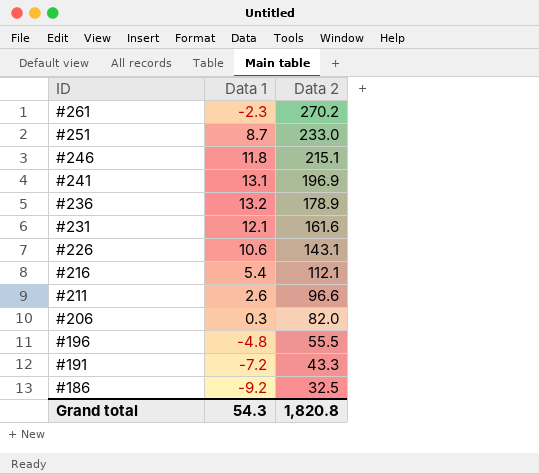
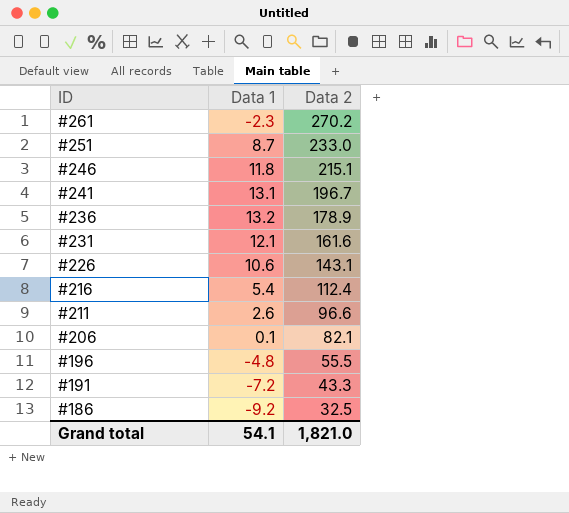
#241 | Data 2: 196.9 -> 196.7
#216 | Data 2: 112.1 -> 112.4
#206 | Data 1: 0.3 -> 0.1
#206 | Data 2: 82.0 -> 82.1
Grand total | Data 1: 54.3 -> 54.1
Grand total | Data 2: 1,820.8 -> 1,821.0

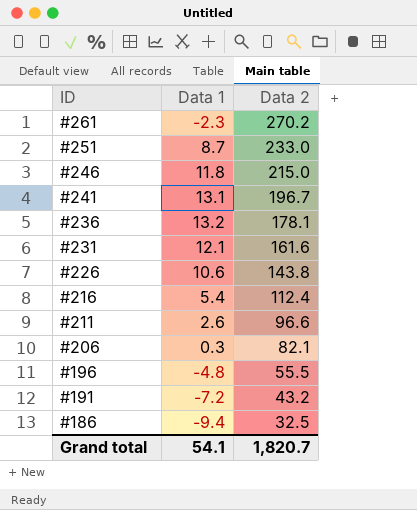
#246 | Data 2: 215.1 -> 215.0
#236 | Data 2: 178.9 -> 178.1
#226 | Data 2: 143.1 -> 143.8
#206 | Data 1: 0.1 -> 0.3
#191 | Data 2: 43.3 -> 43.2
#186 | Data 1: -9.2 -> -9.4
Grand total | Data 2: 1,821.0 -> 1,820.7

